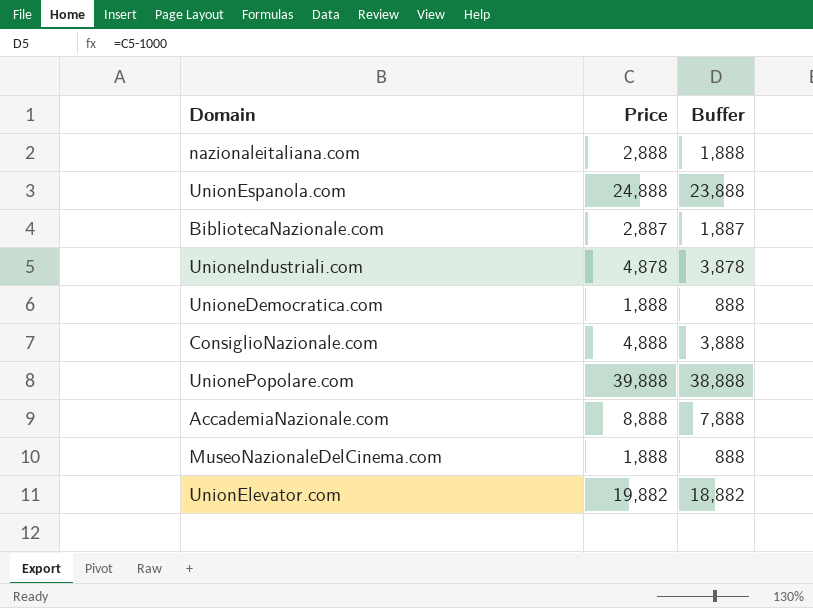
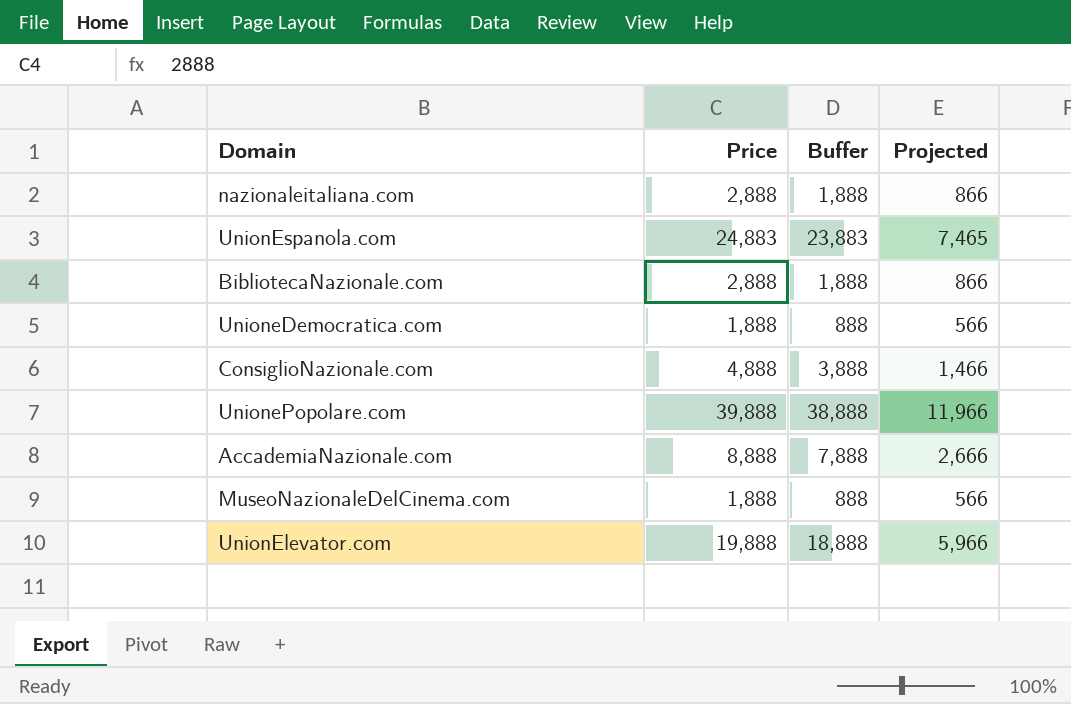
column Projected | formula: none -> [Price] * 0.3
row UnioneIndustriali.com: 4,878 | 3,878 -> none
UnionEspanola.com | Price: 24,888 -> 24,883
UnionEspanola.com | Buffer: 23,888 -> 23,883
BibliotecaNazionale.com | Price: 2,887 -> 2,888
BibliotecaNazionale.com | Buffer: 1,887 -> 1,888
UnionElevator.com | Price: 19,882 -> 19,888
UnionElevator.com | Buffer: 18,882 -> 18,888

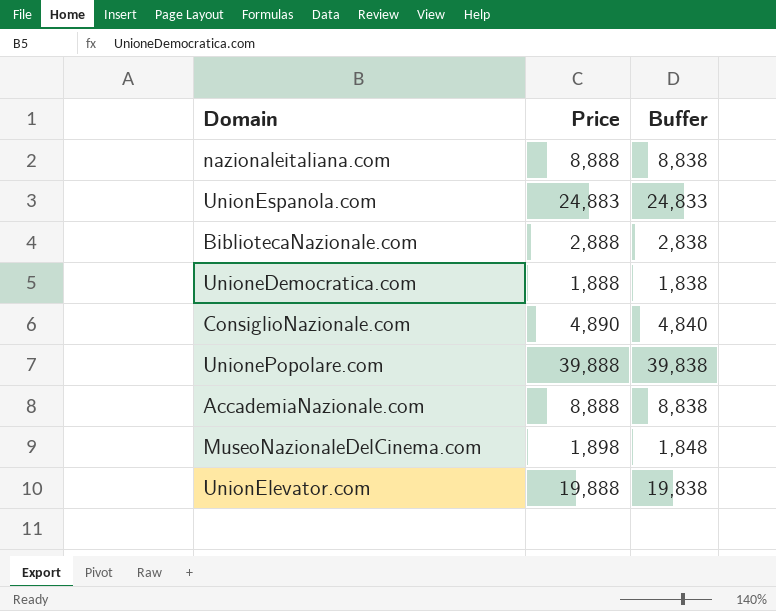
column Projected | formula: [Price] * 0.3 -> none
column Buffer | formula: [Price] - 1000 -> [Price] - 50
nazionaleitaliana.com | Price: 2,888 -> 8,888
ConsiglioNazionale.com | Price: 4,888 -> 4,890
MuseoNazionaleDelCinema.com | Price: 1,888 -> 1,898

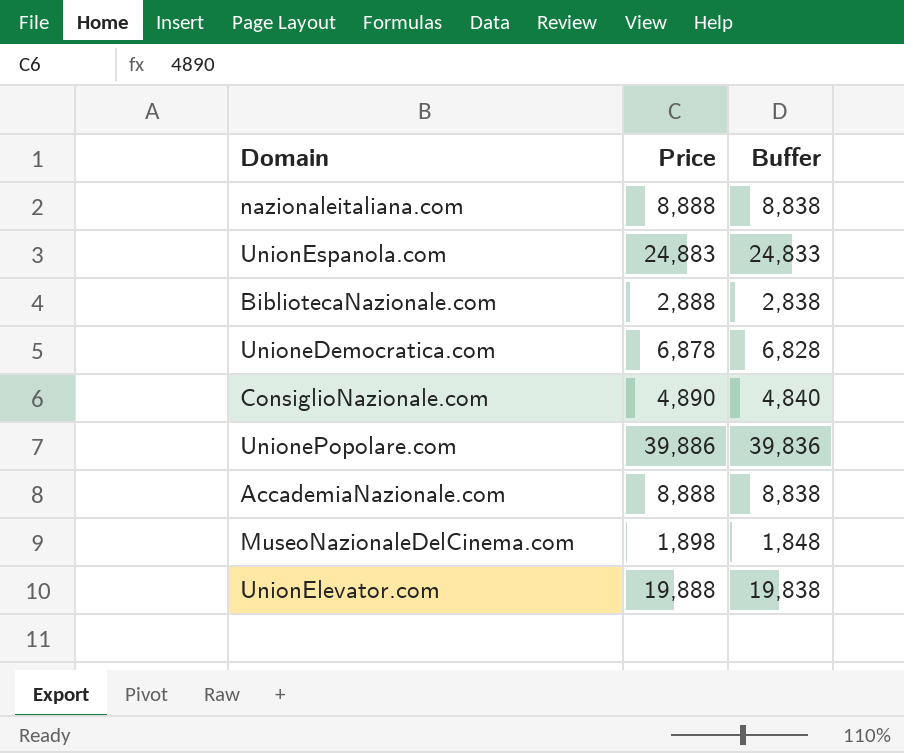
UnioneDemocratica.com | Price: 1,888 -> 6,878
UnioneDemocratica.com | Buffer: 1,838 -> 6,828
UnionePopolare.com | Price: 39,888 -> 39,886
UnionePopolare.com | Buffer: 39,838 -> 39,836

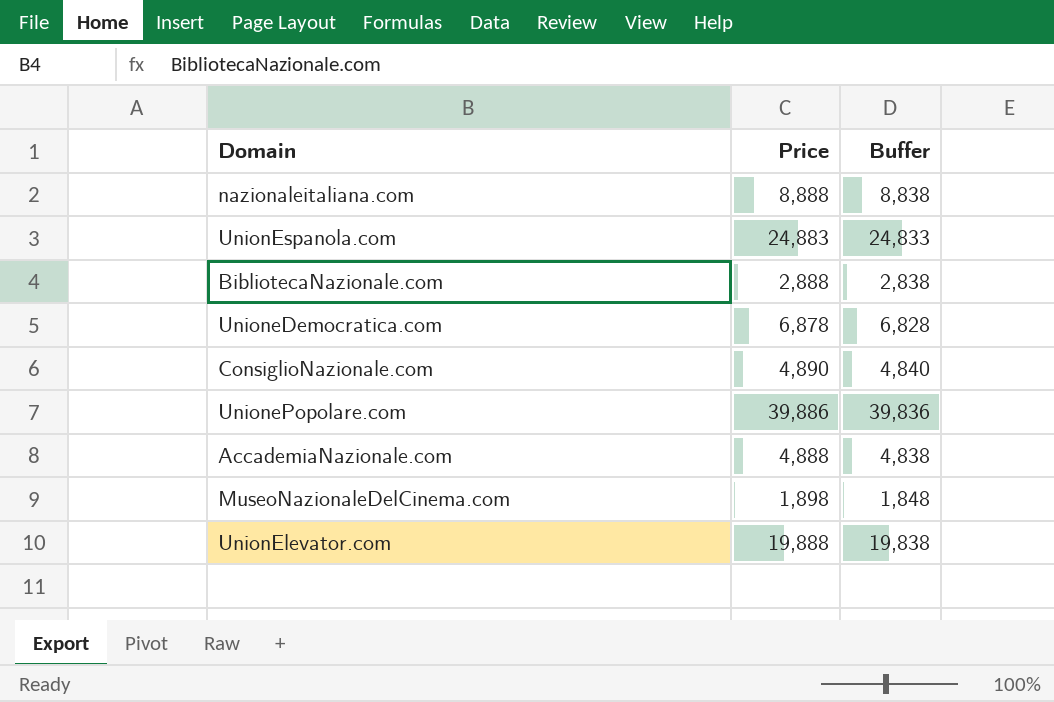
AccademiaNazionale.com | Price: 8,888 -> 4,888
AccademiaNazionale.com | Buffer: 8,838 -> 4,838

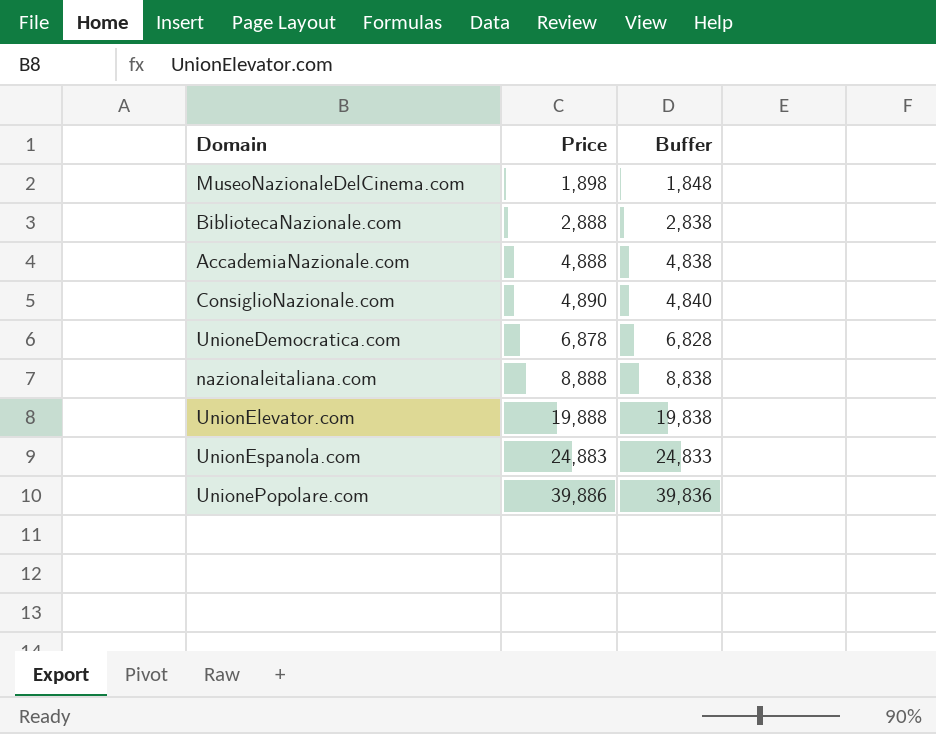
row order: none -> Price ascending

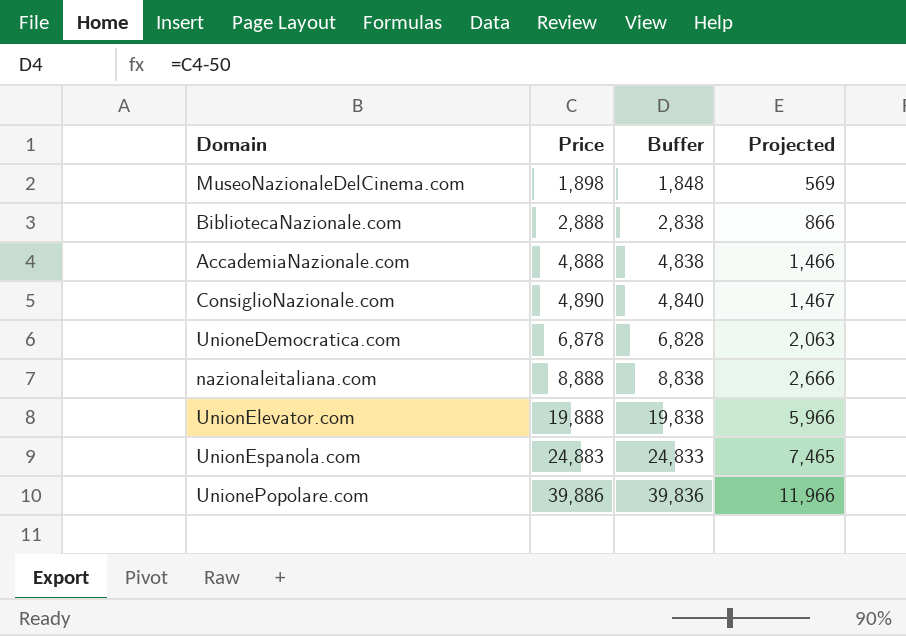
column Projected | formula: none -> [Price] * 0.3

